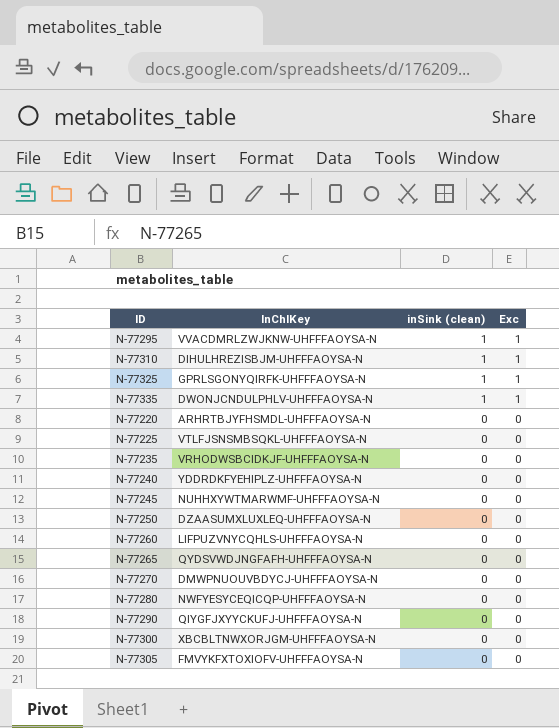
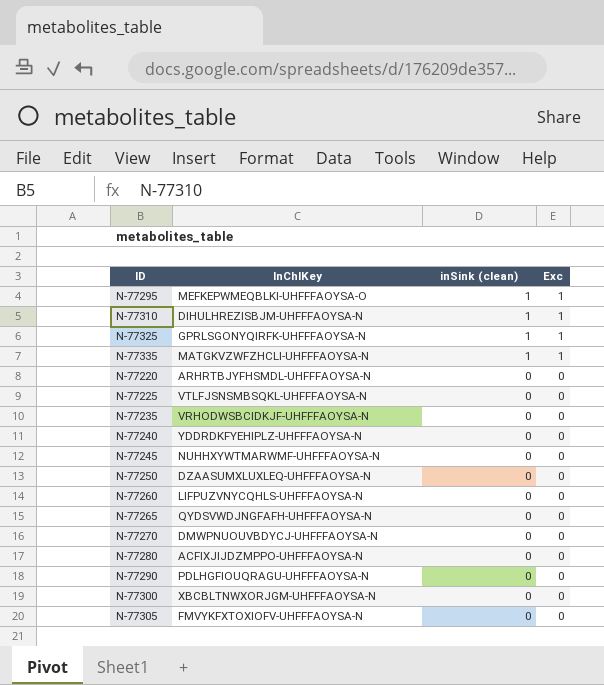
N-77295 | InChIKey: VVACDMRLZWJKNW-UHFFFAOYSA-N -> MEFKEPWMEQBLKI-UHFFFAOYSA-O
N-77335 | InChIKey: DWONJCNDULPHLV-UHFFFAOYSA-N -> MATGKVZWFZHCLI-UHFFFAOYSA-N
N-77280 | InChIKey: NWFYESYCEQICQP-UHFFFAOYSA-N -> ACFIXJIJDZMPPO-UHFFFAOYSA-N
N-77290 | InChIKey: QIYGFJXYYCKUFJ-UHFFFAOYSA-N -> PDLHGFIOUQRAGU-UHFFFAOYSA-N

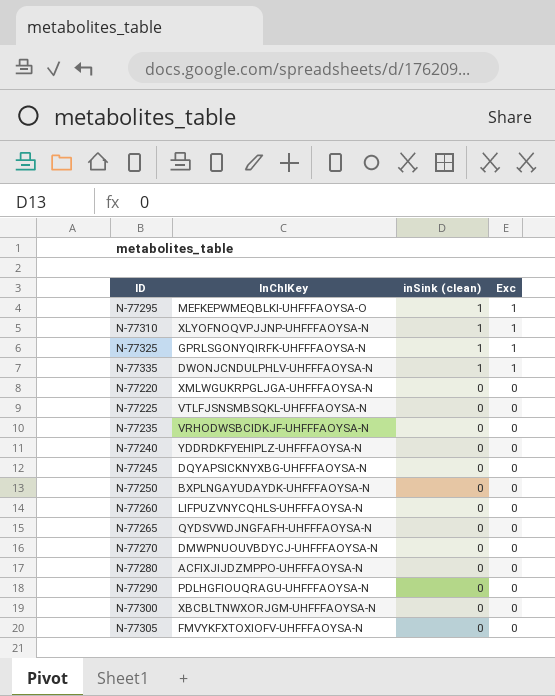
N-77310 | InChIKey: DIHULHREZISBJM-UHFFFAOYSA-N -> XLYOFNOQVPJJNP-UHFFFAOYSA-N
N-77335 | InChIKey: MATGKVZWFZHCLI-UHFFFAOYSA-N -> DWONJCNDULPHLV-UHFFFAOYSA-N
N-77220 | InChIKey: ARHRTBJYFHSMDL-UHFFFAOYSA-N -> XMLWGUKRPGLJGA-UHFFFAOYSA-N
N-77245 | InChIKey: NUHHXYWTMARWMF-UHFFFAOYSA-N -> DQYAPSICKNYXBG-UHFFFAOYSA-N
N-77250 | InChIKey: DZAASUMXLUXLEQ-UHFFFAOYSA-N -> BXPLNGAYUDAYDK-UHFFFAOYSA-N

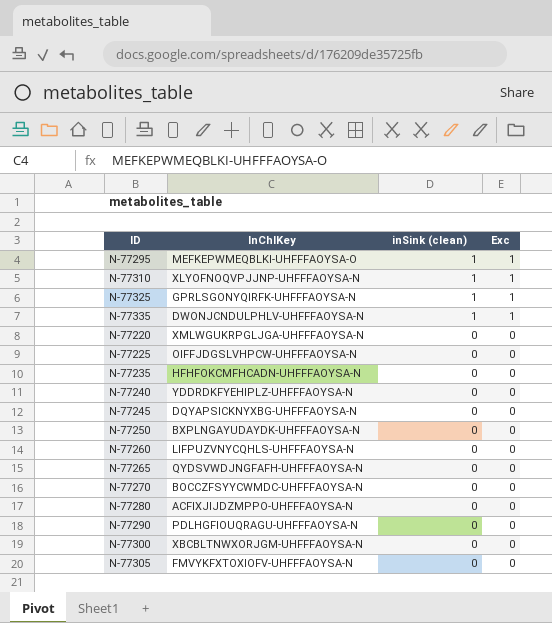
N-77225 | InChIKey: VTLFJSNSMBSQKL-UHFFFAOYSA-N -> OIFFJDGSLVHPCW-UHFFFAOYSA-N
N-77235 | InChIKey: VRHODWSBCIDKJF-UHFFFAOYSA-N -> HFHFOKCMFHCADN-UHFFFAOYSA-N
N-77270 | InChIKey: DMWPNUOUVBDYCJ-UHFFFAOYSA-N -> BOCCZFSYYCWMDC-UHFFFAOYSA-N

